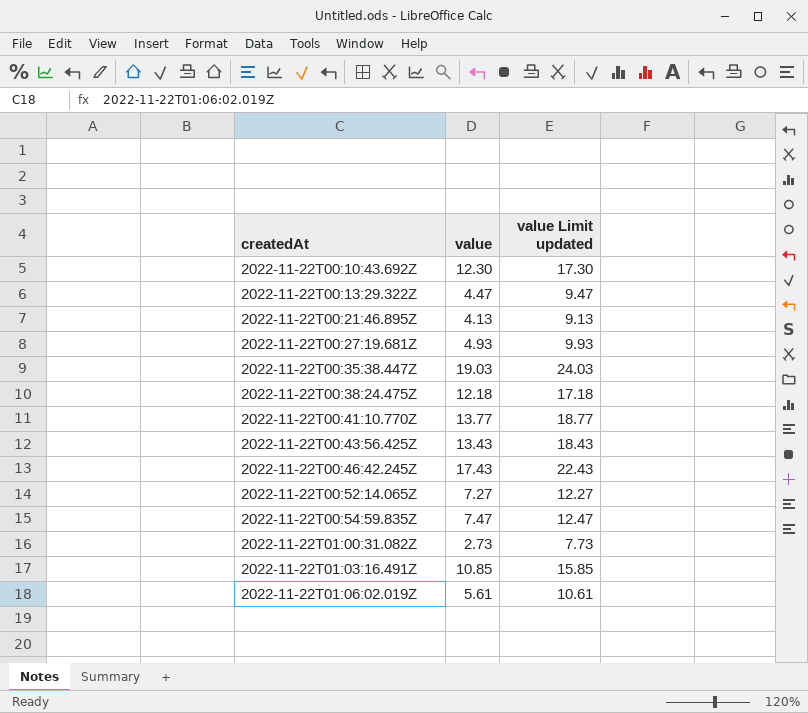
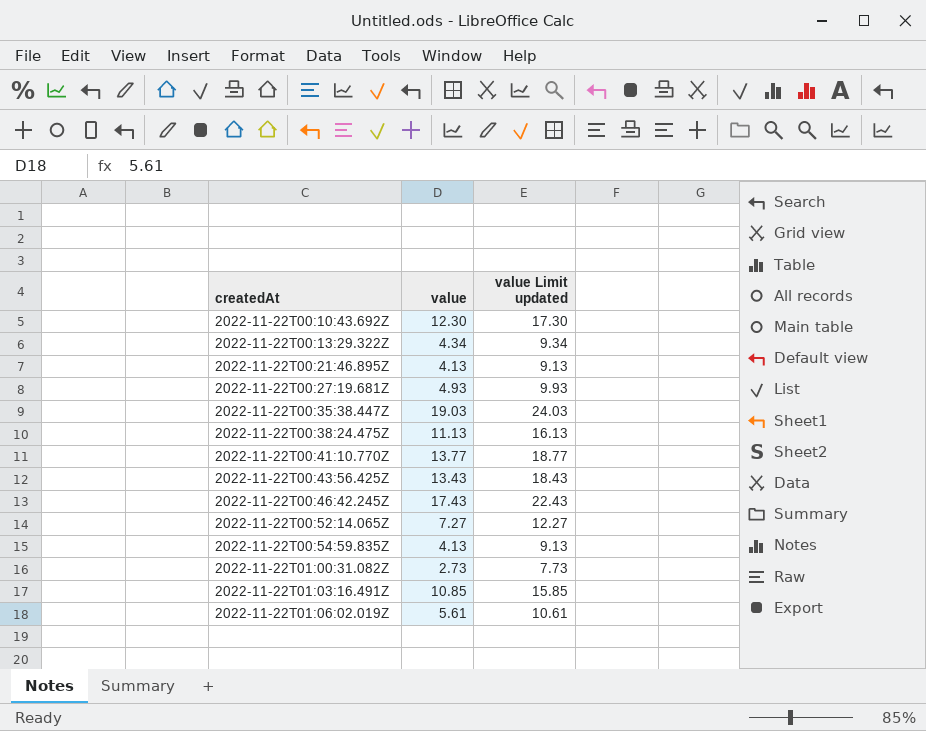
2022-11-22T00:13:29.322Z | value: 4.47 -> 4.34
2022-11-22T00:13:29.322Z | value Limit updated: 9.47 -> 9.34
2022-11-22T00:38:24.475Z | value: 12.18 -> 11.13
2022-11-22T00:38:24.475Z | value Limit updated: 17.18 -> 16.13
2022-11-22T00:54:59.835Z | value: 7.47 -> 4.13
2022-11-22T00:54:59.835Z | value Limit updated: 12.47 -> 9.13

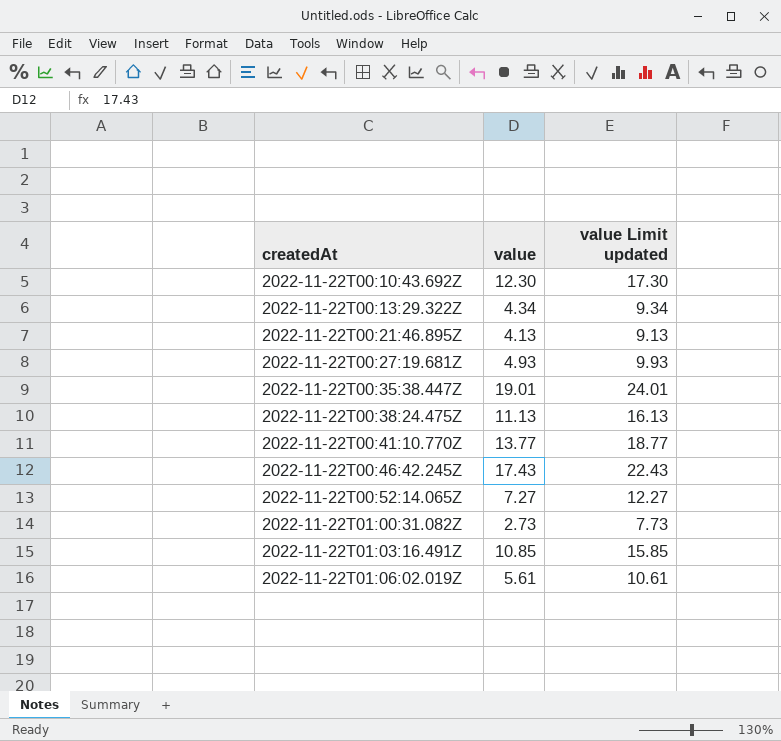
row 2022-11-22T00:43:56.425Z: 13.43 | 18.43 -> none
row 2022-11-22T00:54:59.835Z: 4.13 | 9.13 -> none
2022-11-22T00:35:38.447Z | value: 19.03 -> 19.01
2022-11-22T00:35:38.447Z | value Limit updated: 24.03 -> 24.01

